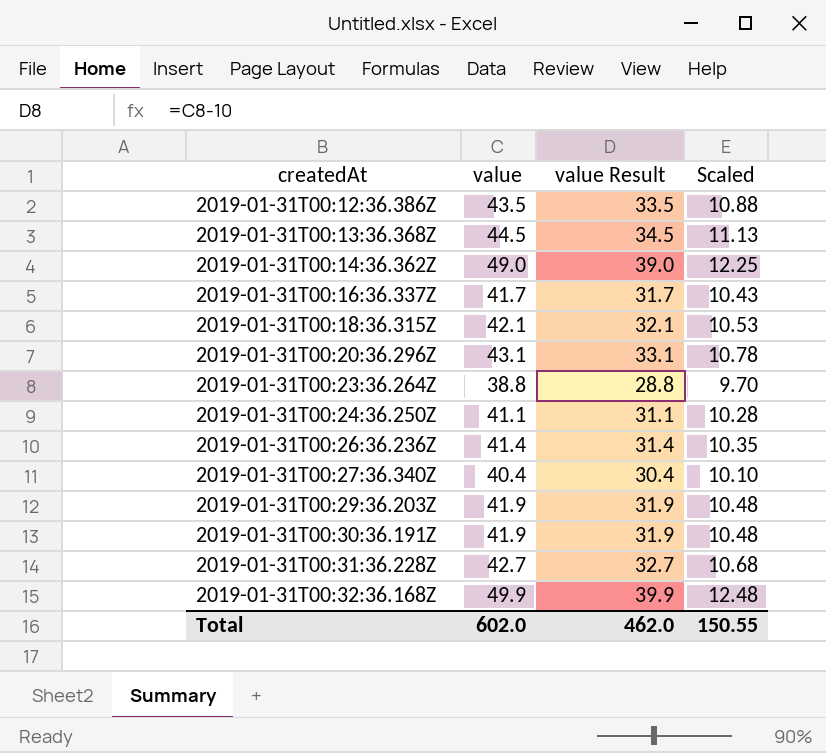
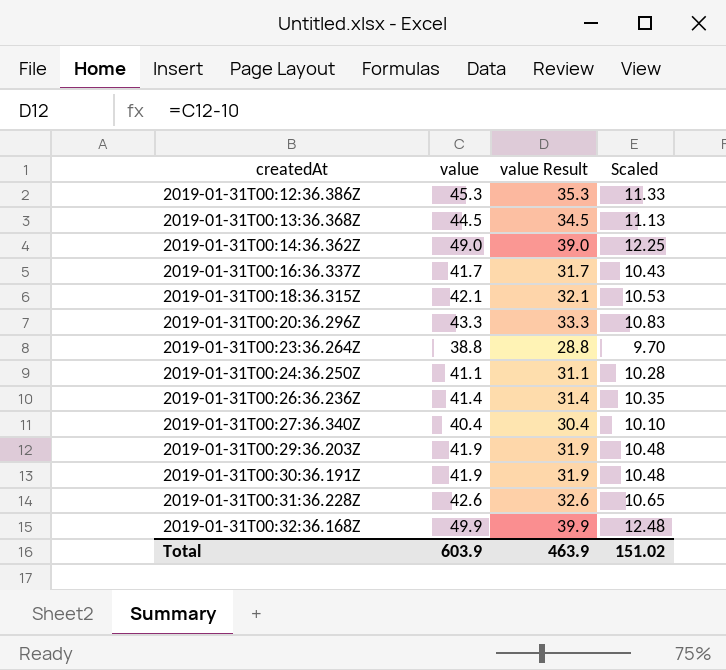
2019-01-31T00:12:36.386Z | value: 43.5 -> 45.3
2019-01-31T00:12:36.386Z | value Result: 33.5 -> 35.3
2019-01-31T00:12:36.386Z | Scaled: 10.88 -> 11.33
2019-01-31T00:20:36.296Z | value: 43.1 -> 43.3
2019-01-31T00:20:36.296Z | value Result: 33.1 -> 33.3
2019-01-31T00:20:36.296Z | Scaled: 10.78 -> 10.83
2019-01-31T00:31:36.228Z | value: 42.7 -> 42.6
2019-01-31T00:31:36.228Z | value Result: 32.7 -> 32.6
2019-01-31T00:31:36.228Z | Scaled: 10.68 -> 10.65
Total | value: 602.0 -> 603.9
Total | value Result: 462.0 -> 463.9
Total | Scaled: 150.55 -> 151.02

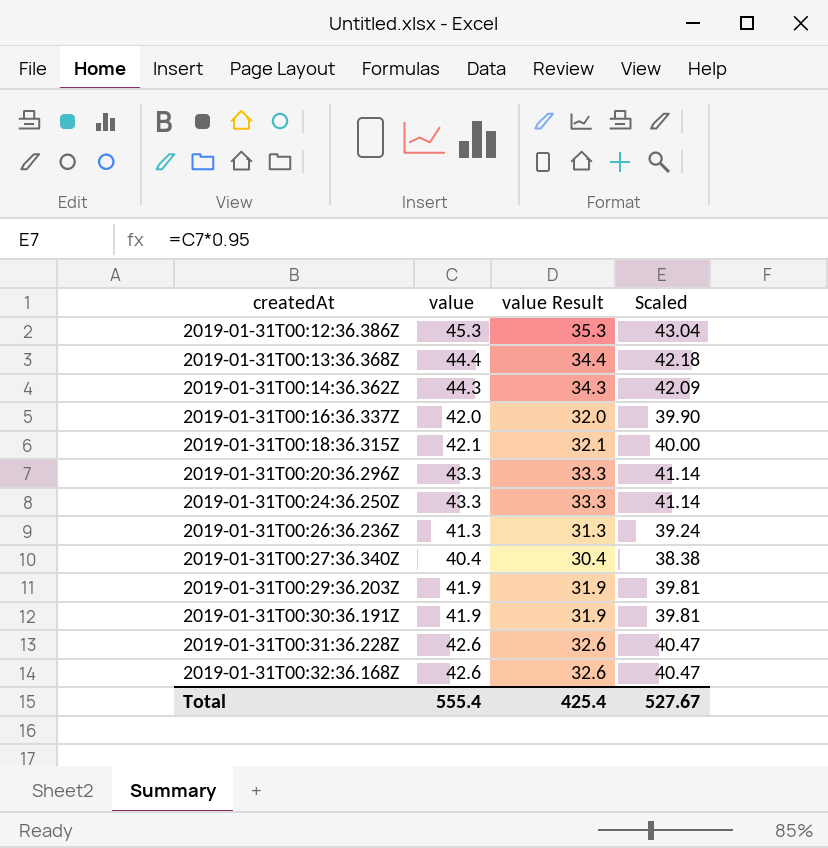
column Scaled | formula: [value] * 0.25 -> [value] * 0.95
row 2019-01-31T00:23:36.264Z: 38.8 | 28.8 | 9.70 -> none
2019-01-31T00:13:36.368Z | value: 44.5 -> 44.4
2019-01-31T00:13:36.368Z | value Result: 34.5 -> 34.4
2019-01-31T00:14:36.362Z | value: 49.0 -> 44.3
2019-01-31T00:14:36.362Z | value Result: 39.0 -> 34.3
2019-01-31T00:16:36.337Z | value: 41.7 -> 42.0
2019-01-31T00:16:36.337Z | value Result: 31.7 -> 32.0
2019-01-31T00:24:36.250Z | value: 41.1 -> 43.3
2019-01-31T00:24:36.250Z | value Result: 31.1 -> 33.3
2019-01-31T00:26:36.236Z | value: 41.4 -> 41.3
2019-01-31T00:26:36.236Z | value Result: 31.4 -> 31.3
2019-01-31T00:32:36.168Z | value: 49.9 -> 42.6
2019-01-31T00:32:36.168Z | value Result: 39.9 -> 32.6
Total | value: 603.9 -> 555.4
Total | value Result: 463.9 -> 425.4
Total | Scaled: 151.02 -> 527.67

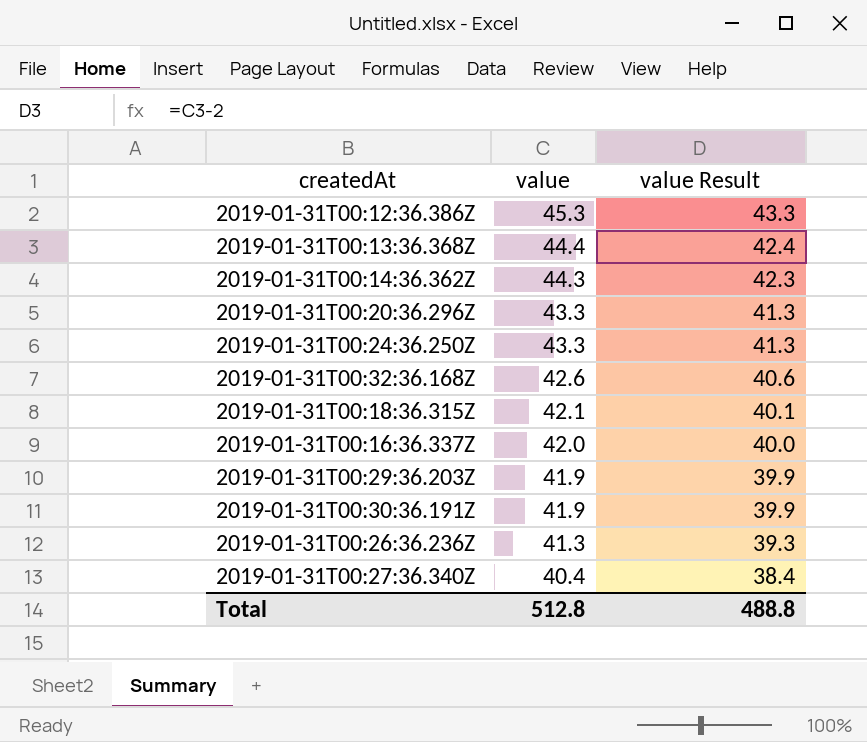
row order: createdAt ascending -> value descending
column Scaled | formula: [value] * 0.95 -> none
column value Result | formula: [value] - 10 -> [value] - 2
row 2019-01-31T00:31:36.228Z: 42.6 | 32.6 | 40.47 -> none
Total | value: 555.4 -> 512.8
Total | value Result: 425.4 -> 488.8

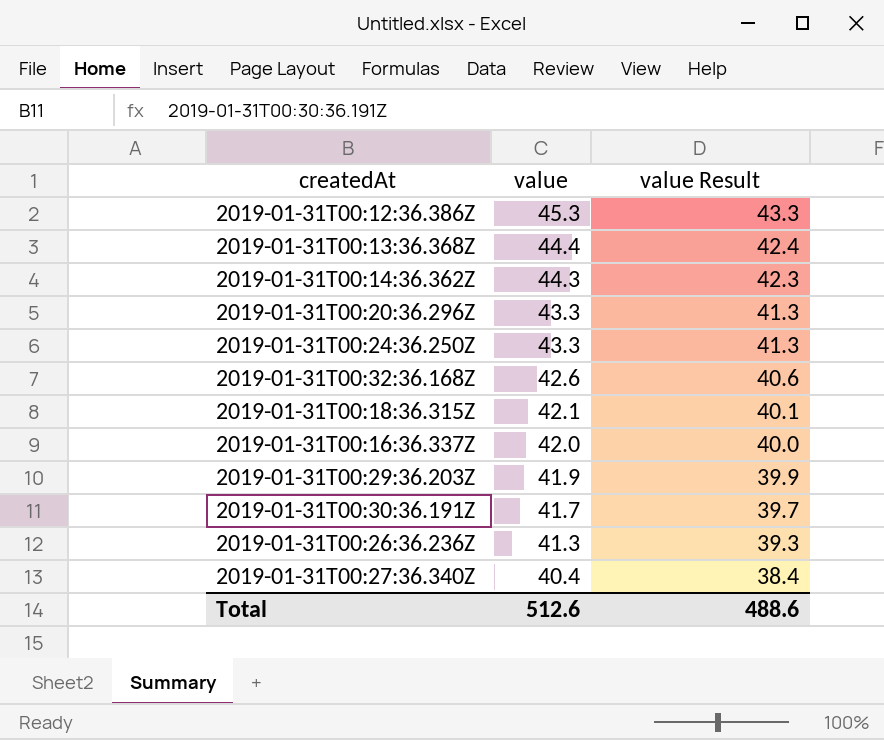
2019-01-31T00:30:36.191Z | value: 41.9 -> 41.7
2019-01-31T00:30:36.191Z | value Result: 39.9 -> 39.7
Total | value: 512.8 -> 512.6
Total | value Result: 488.8 -> 488.6

